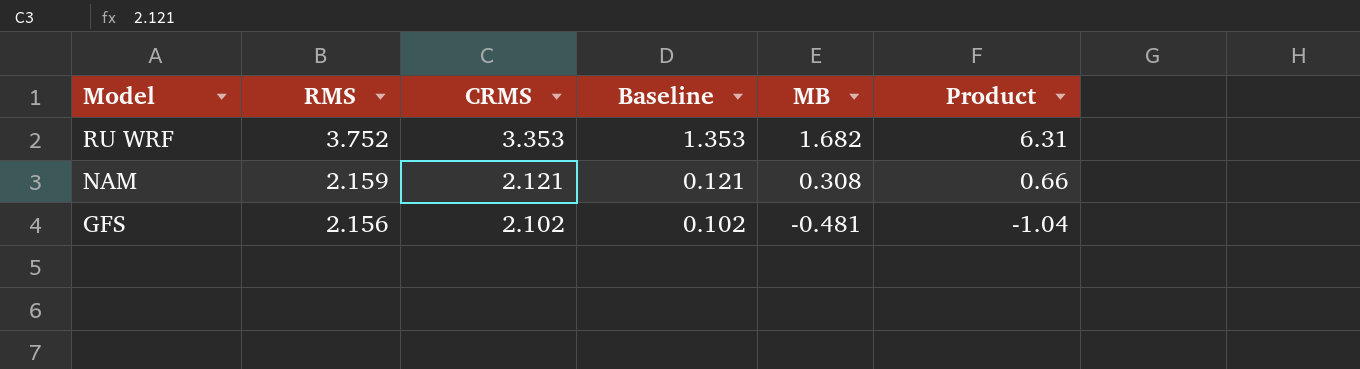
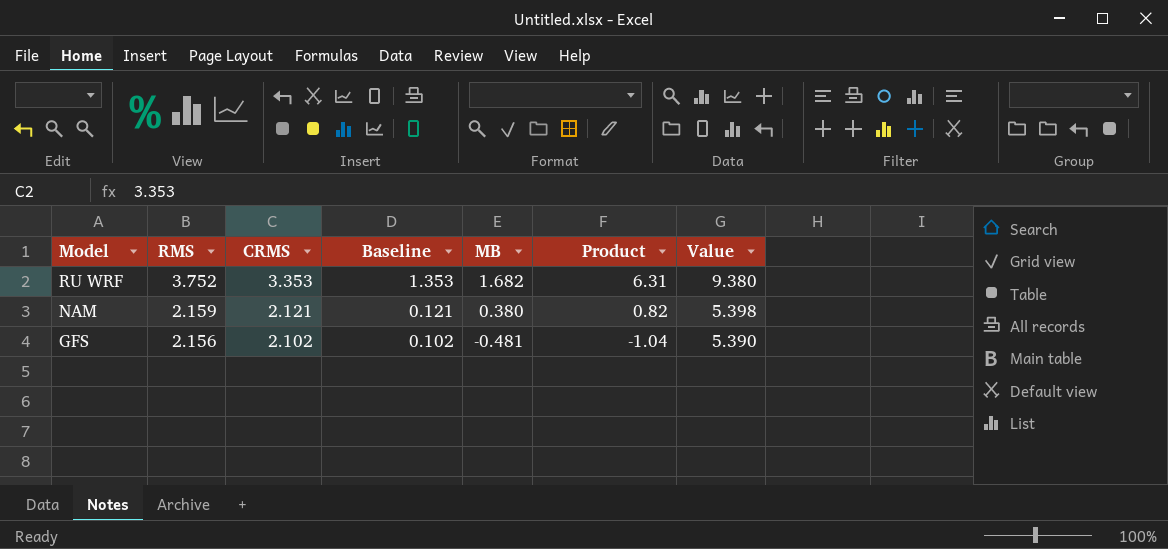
column Value | formula: none -> [RMS] * 2.5
NAM | MB: 0.308 -> 0.380
NAM | Product: 0.66 -> 0.82

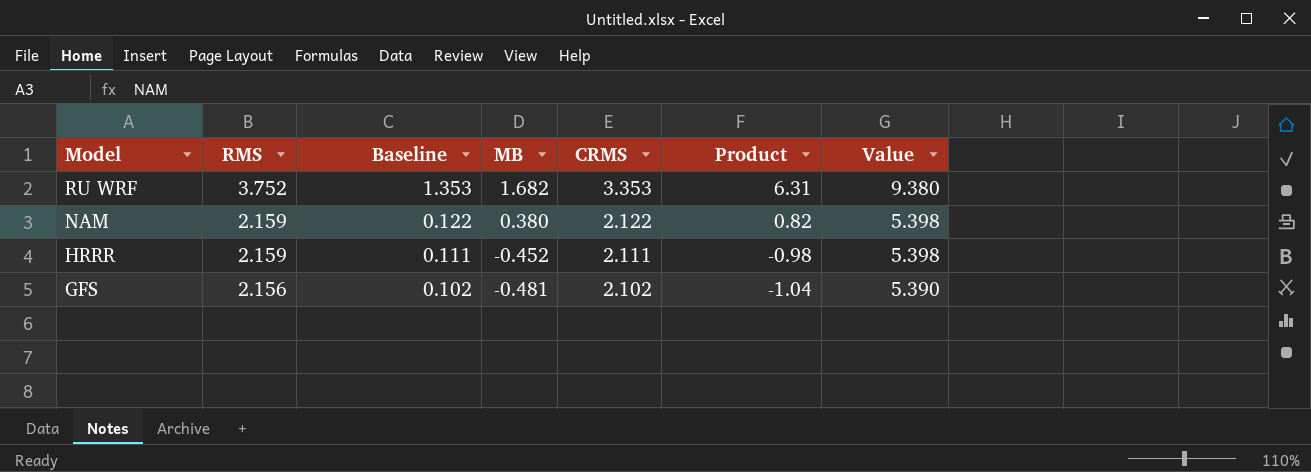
column CRMS | position: 3 -> 5
NAM | Baseline: 0.121 -> 0.122
NAM | CRMS: 2.121 -> 2.122
row HRRR: none -> 2.159 | 0.111 | -0.452 | 2.111 | -0.98 | 5.398

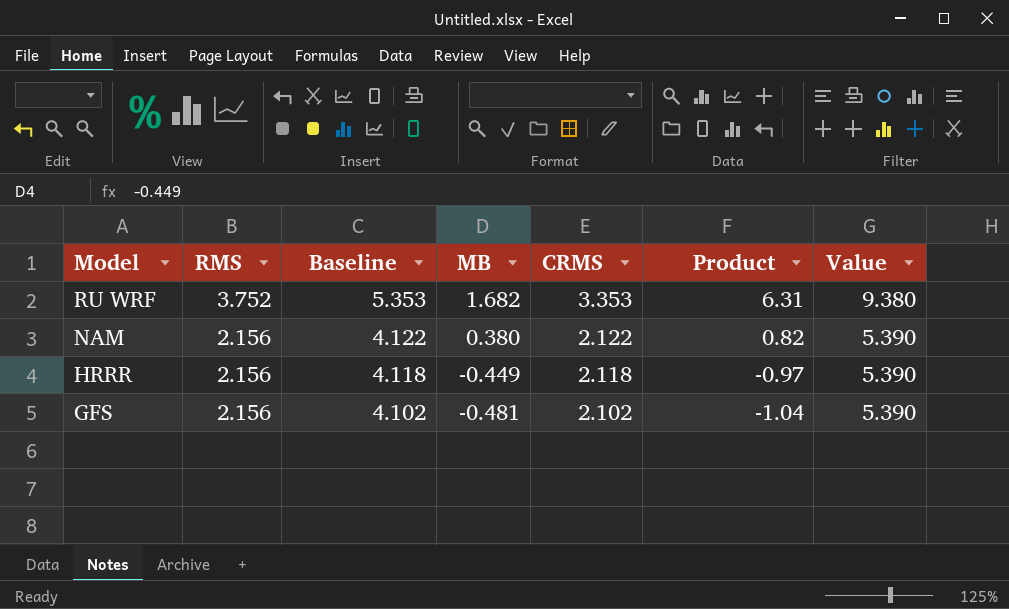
column Baseline | formula: [CRMS] - 2 -> [CRMS] + 2
NAM | RMS: 2.159 -> 2.156
NAM | Value: 5.398 -> 5.390
HRRR | RMS: 2.159 -> 2.156
HRRR | MB: -0.452 -> -0.449
HRRR | CRMS: 2.111 -> 2.118
HRRR | Product: -0.98 -> -0.97
HRRR | Value: 5.398 -> 5.390

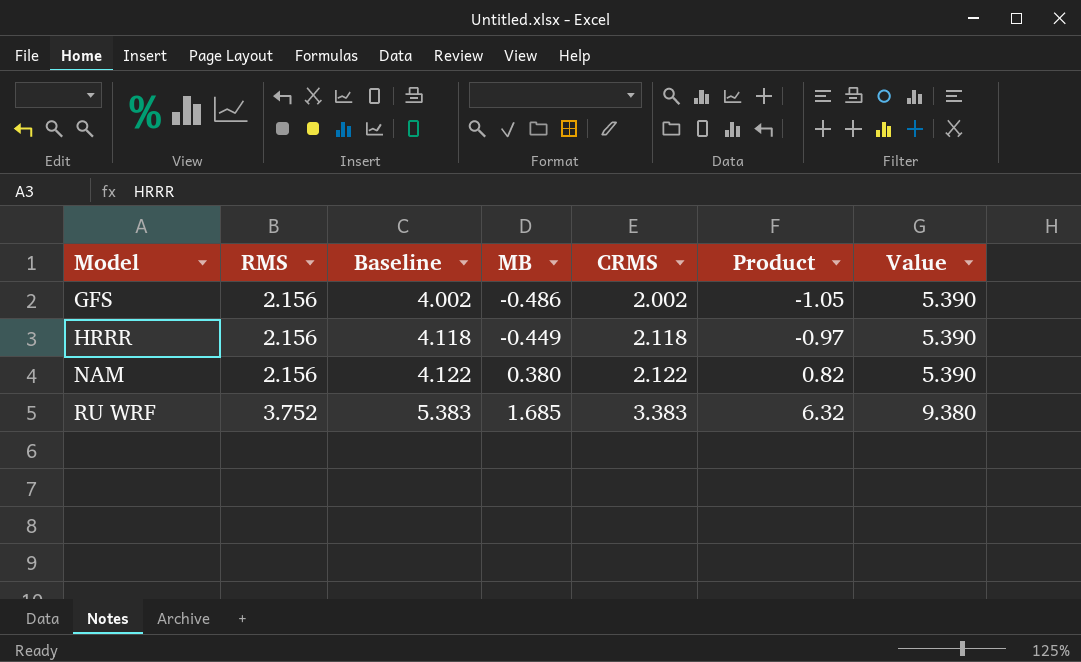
row order: Model descending -> Model ascending
GFS | Baseline: 4.102 -> 4.002
GFS | MB: -0.481 -> -0.486
GFS | CRMS: 2.102 -> 2.002
GFS | Product: -1.04 -> -1.05
RU WRF | Baseline: 5.353 -> 5.383
RU WRF | MB: 1.682 -> 1.685
RU WRF | CRMS: 3.353 -> 3.383
RU WRF | Product: 6.31 -> 6.32

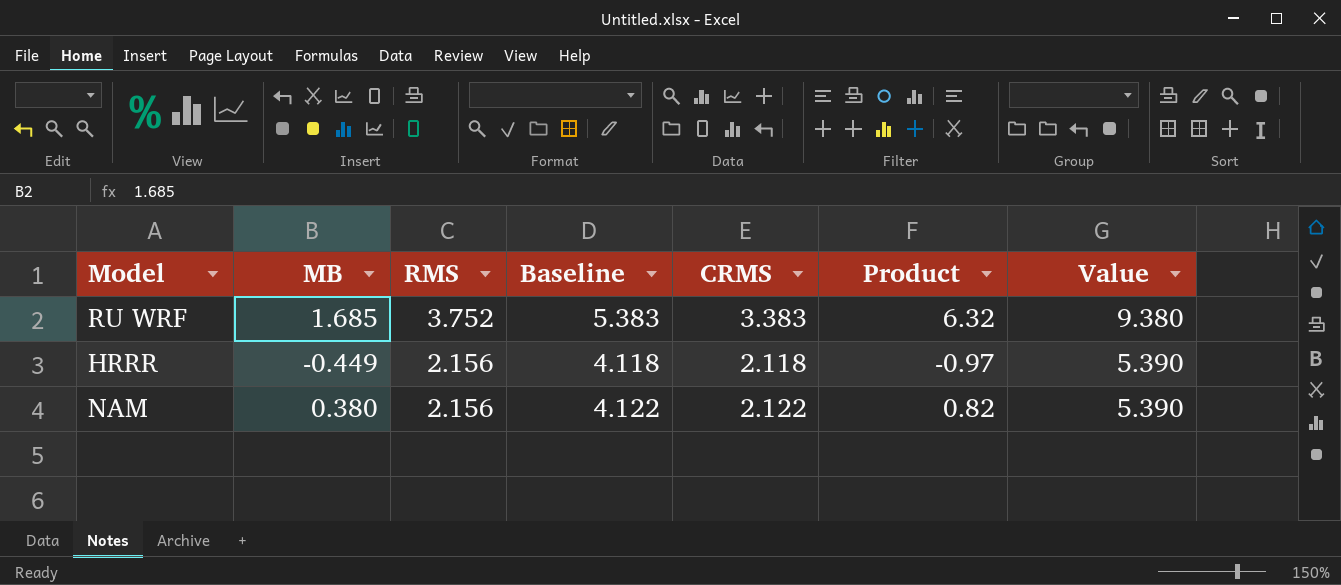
row order: Model ascending -> RMS descending
column MB | position: 4 -> 2
row GFS: 2.156 | 4.002 | -0.486 | 2.002 | -1.05 | 5.390 -> none

